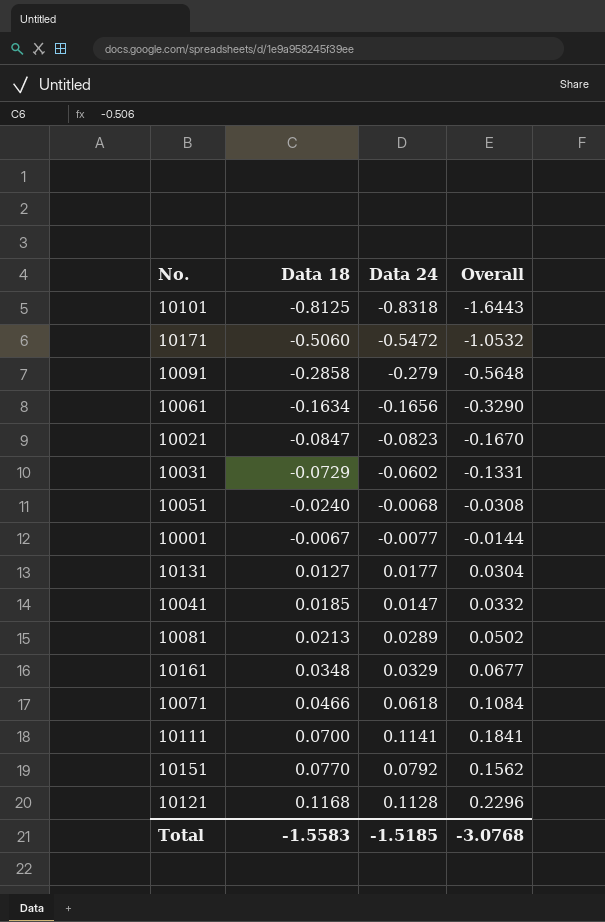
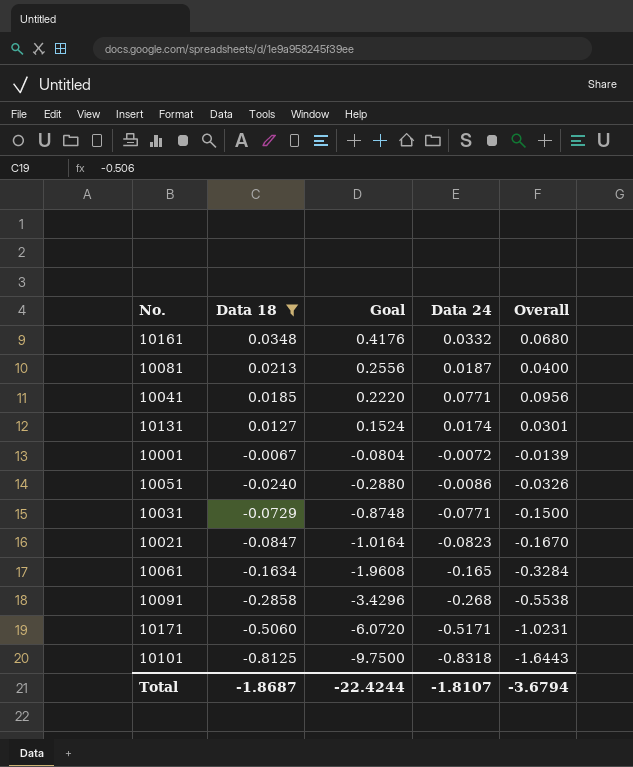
filter: none -> Data 18 <= 0.0348
row order: Data 18 ascending -> Data 18 descending
column Goal | formula: none -> [Data 18] * 12
10161 | Data 24: 0.0329 -> 0.0332
10161 | Overall: 0.0677 -> 0.0680
10081 | Data 24: 0.0289 -> 0.0187
10081 | Overall: 0.0502 -> 0.0400
10041 | Data 24: 0.0147 -> 0.0771
10041 | Overall: 0.0332 -> 0.0956
10131 | Data 24: 0.0177 -> 0.0174
10131 | Overall: 0.0304 -> 0.0301
10001 | Data 24: -0.0077 -> -0.0072
10001 | Overall: -0.0144 -> -0.0139
10051 | Data 24: -0.0068 -> -0.0086
10051 | Overall: -0.0308 -> -0.0326
10031 | Data 24: -0.0602 -> -0.0771
10031 | Overall: -0.1331 -> -0.1500
10061 | Data 24: -0.1656 -> -0.165
10061 | Overall: -0.3290 -> -0.3284
10091 | Data 24: -0.279 -> -0.268
10091 | Overall: -0.5648 -> -0.5538
10171 | Data 24: -0.5472 -> -0.5171
10171 | Overall: -1.0532 -> -1.0231
Total | Data 18: -1.5583 -> -1.8687
Total | Data 24: -1.5185 -> -1.8107
Total | Overall: -3.0768 -> -3.6794

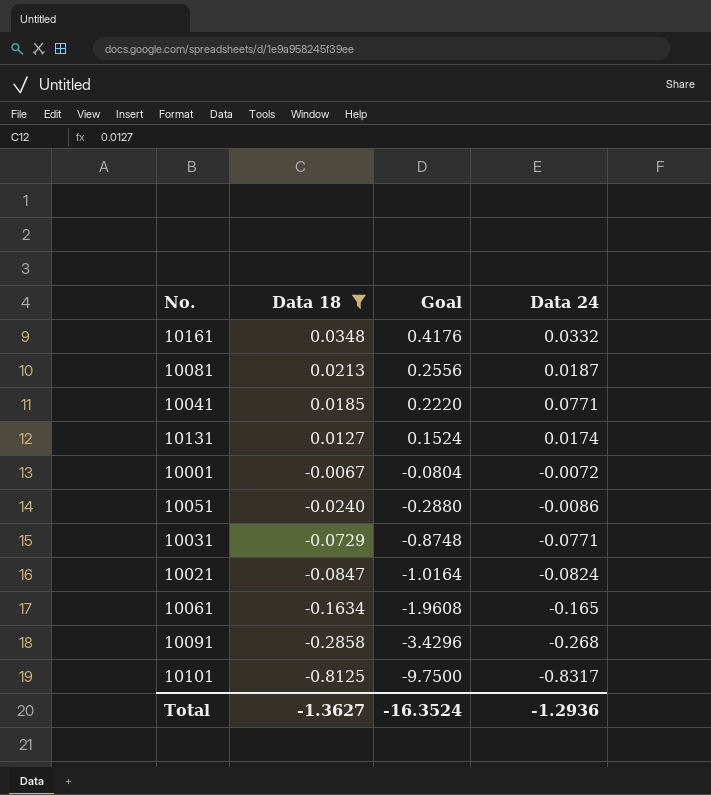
column Overall | formula: [Data 18] + [Data 24] -> none
row 10171: -0.5060 | -6.0720 | -0.5171 | -1.0231 -> none
10021 | Data 24: -0.0823 -> -0.0824
10101 | Data 24: -0.8318 -> -0.8317
Total | Data 18: -1.8687 -> -1.3627
Total | Goal: -22.4244 -> -16.3524
Total | Data 24: -1.8107 -> -1.2936

